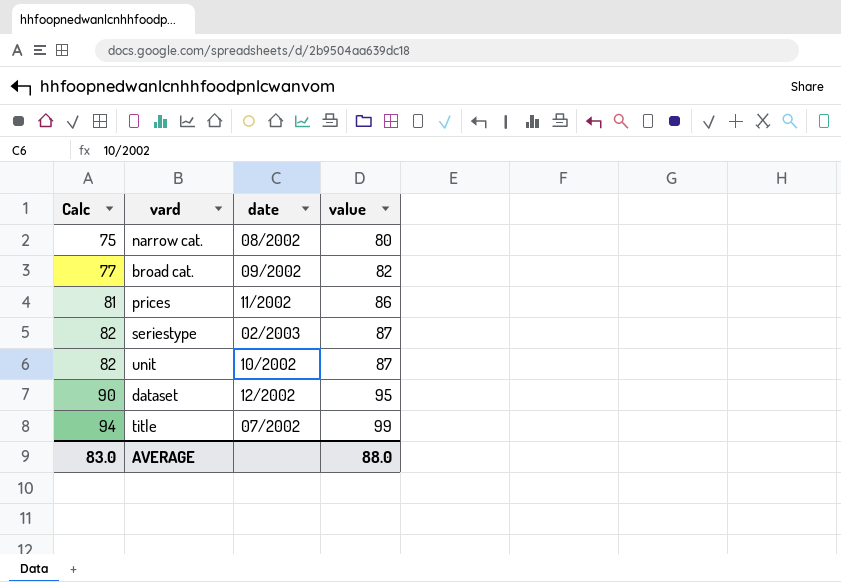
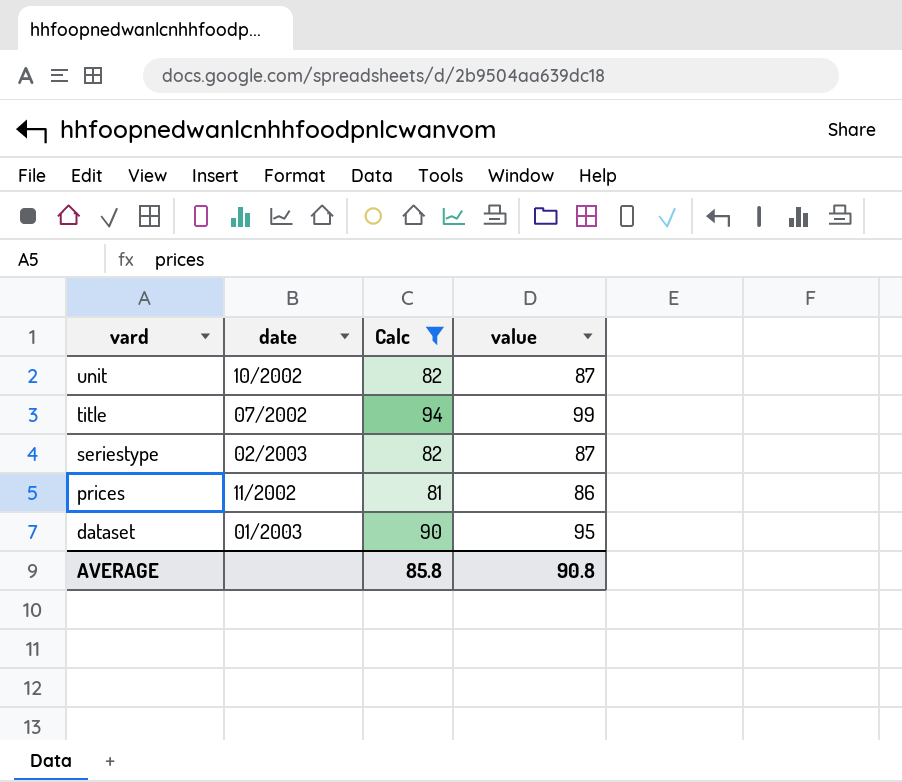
filter: none -> Calc >= 81
row order: Calc ascending -> vard descending
column Calc | position: 1 -> 3
dataset | date: 12/2002 -> 01/2003
AVERAGE | Calc: 83.0 -> 85.8
AVERAGE | value: 88.0 -> 90.8

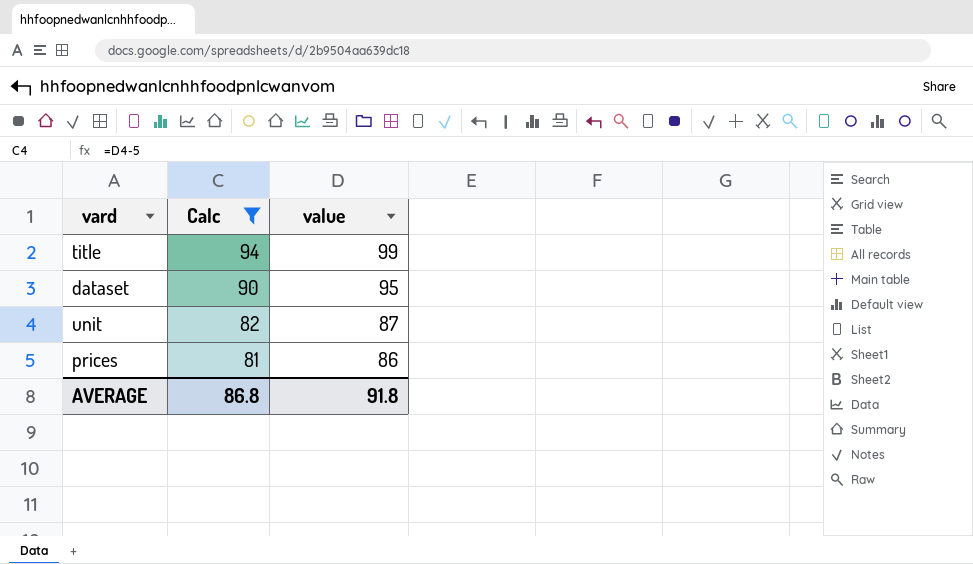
row order: vard descending -> Calc descending
column date | position: 2 -> none
row seriestype: 02/2003 | 82 | 87 -> none
AVERAGE | Calc: 85.8 -> 86.8
AVERAGE | value: 90.8 -> 91.8

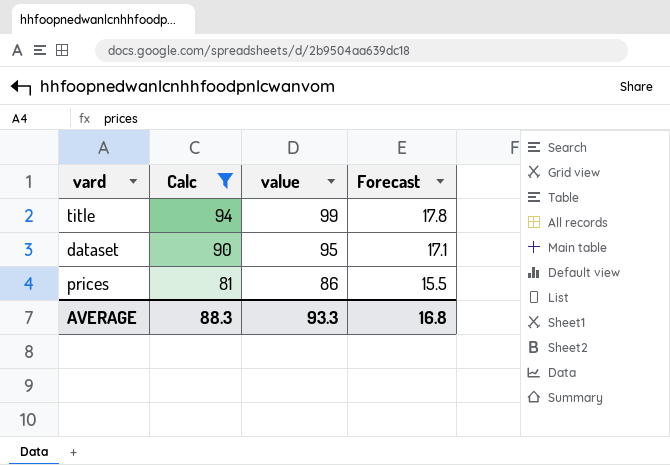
column Forecast | formula: none -> [value] * 0.18
row unit: 82 | 87 -> none
AVERAGE | Calc: 86.8 -> 88.3
AVERAGE | value: 91.8 -> 93.3

